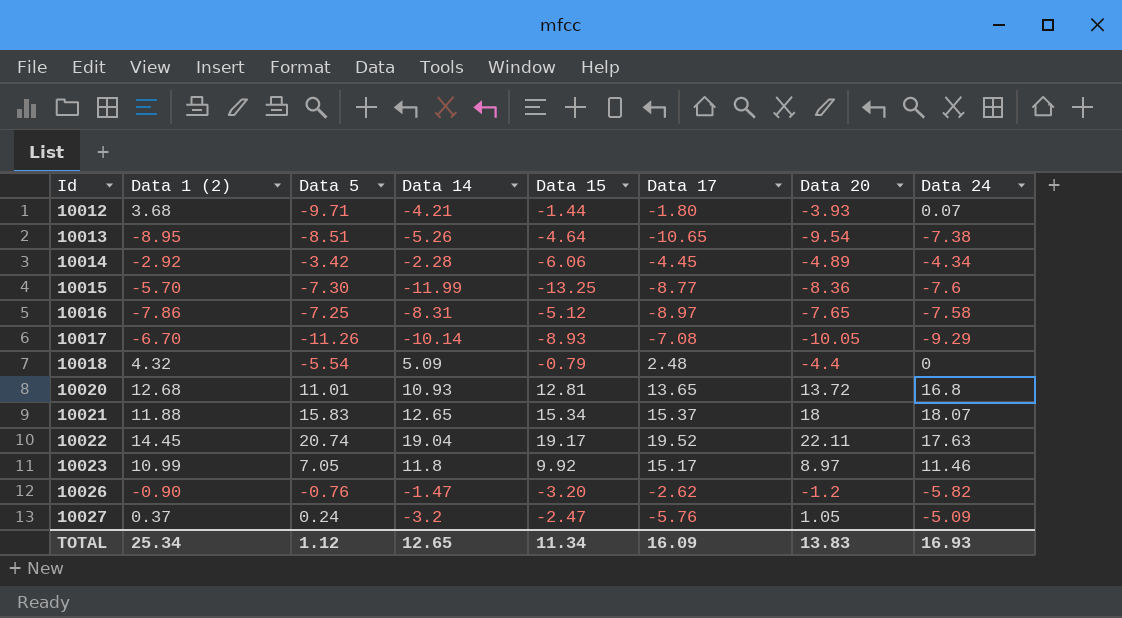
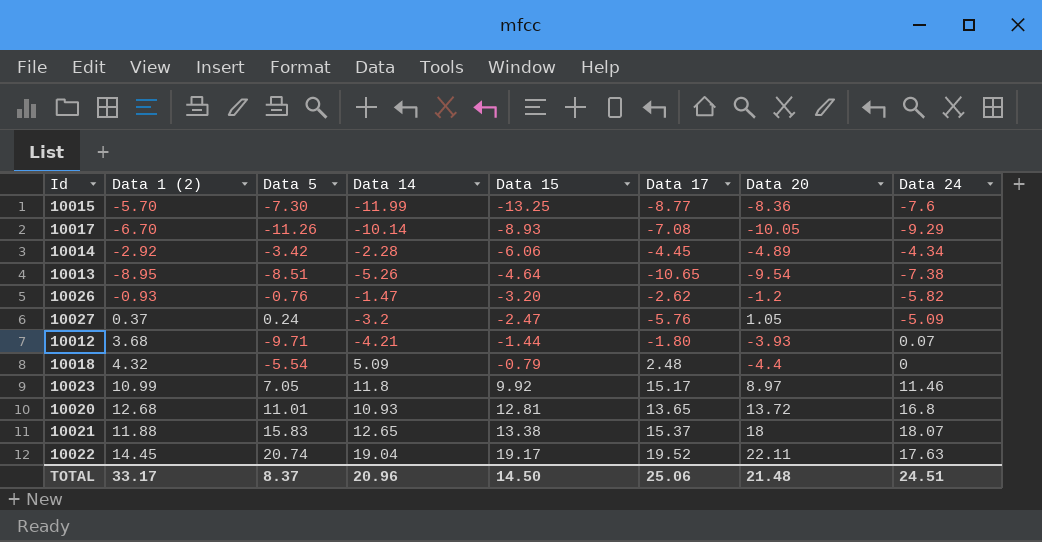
row order: Id ascending -> Data 15 ascending
row 10016: -7.86 | -7.25 | -8.31 | -5.12 | -8.97 | -7.65 | -7.58 -> none
10026 | Data 1 (2): -0.90 -> -0.93
10021 | Data 15: 15.34 -> 13.38
TOTAL | Data 1 (2): 25.34 -> 33.17
TOTAL | Data 5: 1.12 -> 8.37
TOTAL | Data 14: 12.65 -> 20.96
TOTAL | Data 15: 11.34 -> 14.50
TOTAL | Data 17: 16.09 -> 25.06
TOTAL | Data 20: 13.83 -> 21.48
TOTAL | Data 24: 16.93 -> 24.51

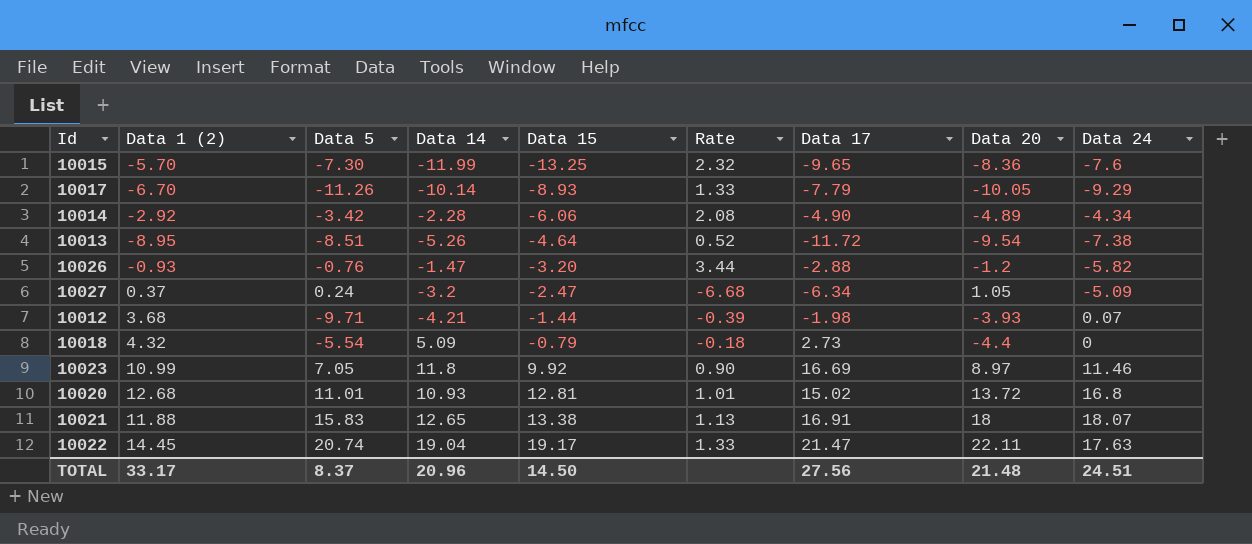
column Rate | formula: none -> [Data 15] / [Data 1 (2)]
10015 | Data 17: -8.77 -> -9.65
10017 | Data 17: -7.08 -> -7.79
10014 | Data 17: -4.45 -> -4.90
10013 | Data 17: -10.65 -> -11.72
10026 | Data 17: -2.62 -> -2.88
10027 | Data 17: -5.76 -> -6.34
10012 | Data 17: -1.80 -> -1.98
10018 | Data 17: 2.48 -> 2.73
10023 | Data 17: 15.17 -> 16.69
10020 | Data 17: 13.65 -> 15.02
10021 | Data 17: 15.37 -> 16.91
10022 | Data 17: 19.52 -> 21.47
TOTAL | Data 17: 25.06 -> 27.56

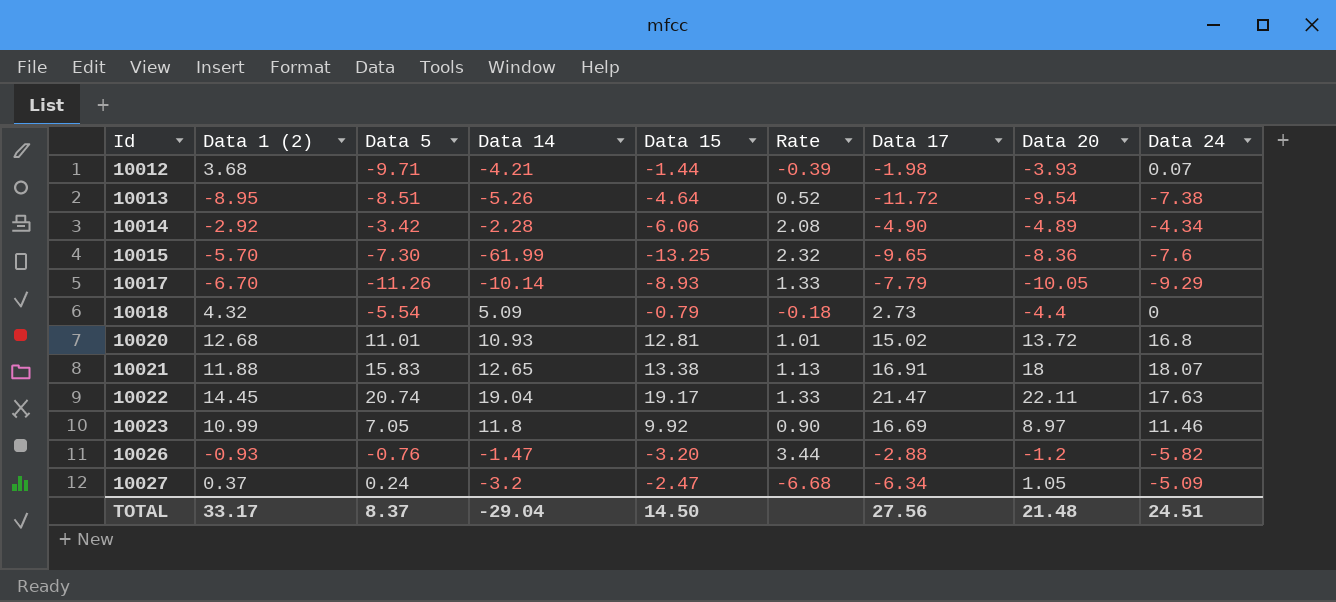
row order: Data 15 ascending -> Id ascending
10015 | Data 14: -11.99 -> -61.99
TOTAL | Data 14: 20.96 -> -29.04

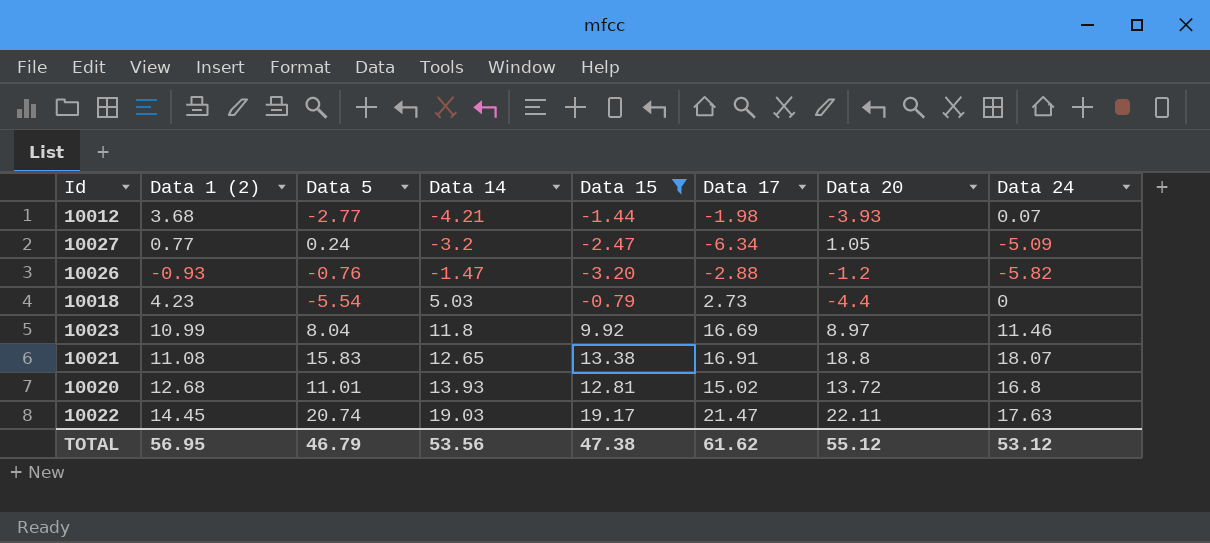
filter: none -> Data 15 >= -3.20
row order: Id ascending -> Data 14 ascending
column Rate | formula: [Data 15] / [Data 1 (2)] -> none
10012 | Data 5: -9.71 -> -2.77
10027 | Data 1 (2): 0.37 -> 0.77
10018 | Data 1 (2): 4.32 -> 4.23
10018 | Data 14: 5.09 -> 5.03
10023 | Data 5: 7.05 -> 8.04
10021 | Data 1 (2): 11.88 -> 11.08
10021 | Data 20: 18 -> 18.8
10020 | Data 14: 10.93 -> 13.93
10022 | Data 14: 19.04 -> 19.03
TOTAL | Data 1 (2): 33.17 -> 56.95
TOTAL | Data 5: 8.37 -> 46.79
TOTAL | Data 14: -29.04 -> 53.56
TOTAL | Data 15: 14.50 -> 47.38
TOTAL | Data 17: 27.56 -> 61.62
TOTAL | Data 20: 21.48 -> 55.12
TOTAL | Data 24: 24.51 -> 53.12

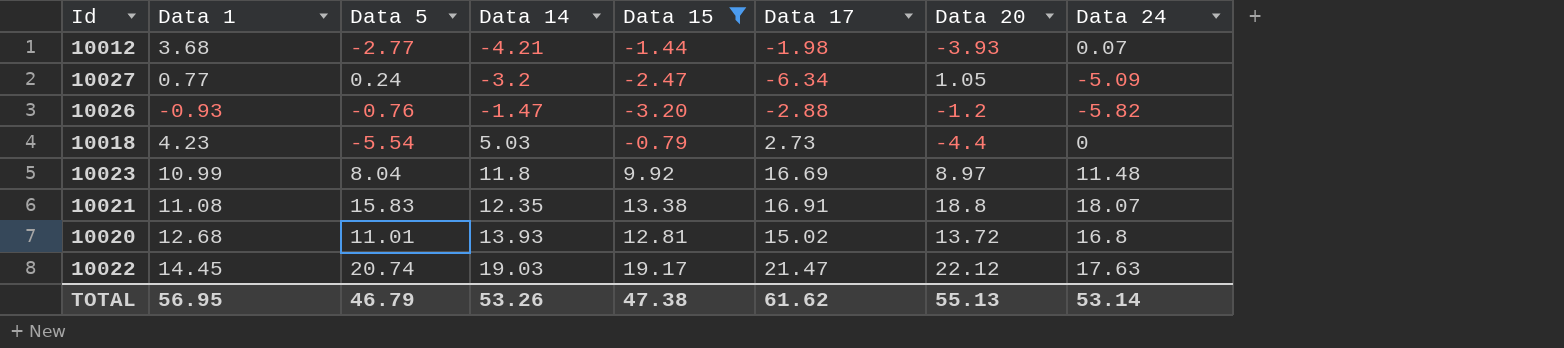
column name: Data 1 (2) -> Data 1
10023 | Data 24: 11.46 -> 11.48
10021 | Data 14: 12.65 -> 12.35
10022 | Data 20: 22.11 -> 22.12
TOTAL | Data 14: 53.56 -> 53.26
TOTAL | Data 20: 55.12 -> 55.13
TOTAL | Data 24: 53.12 -> 53.14

